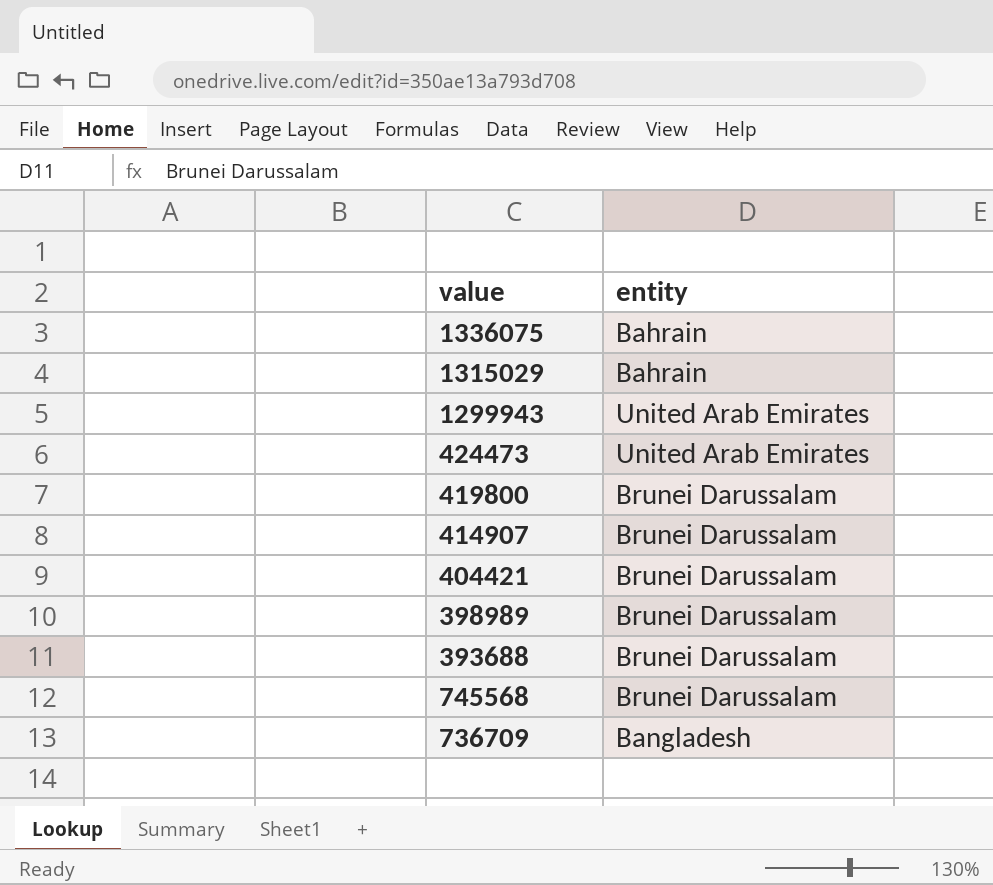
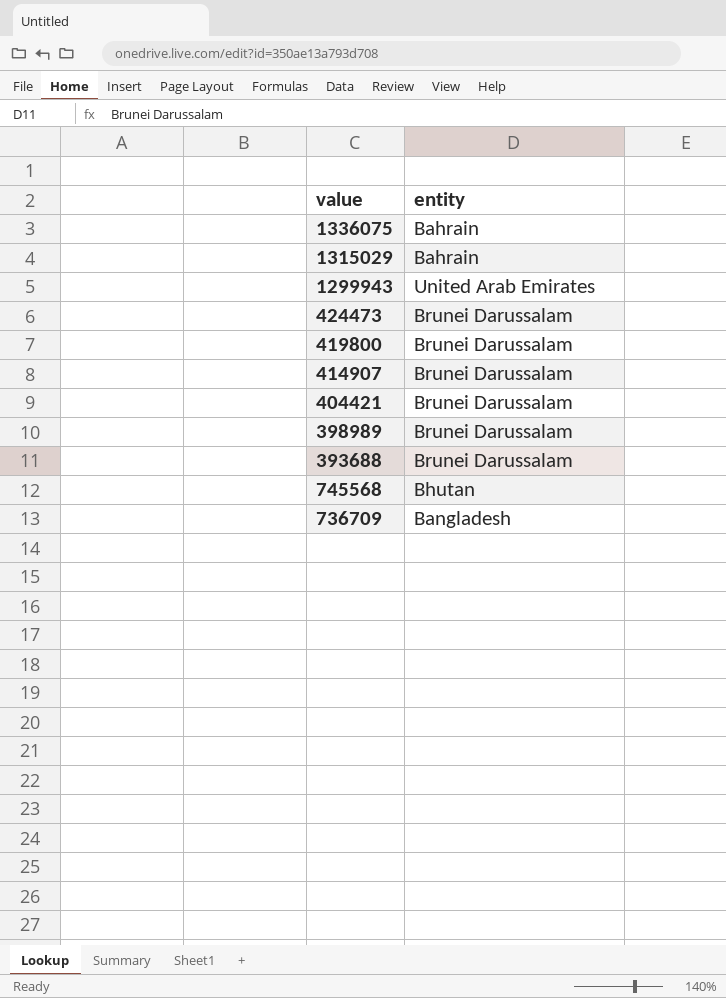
424473 | entity: United Arab Emirates -> Brunei Darussalam
745568 | entity: Brunei Darussalam -> Bhutan

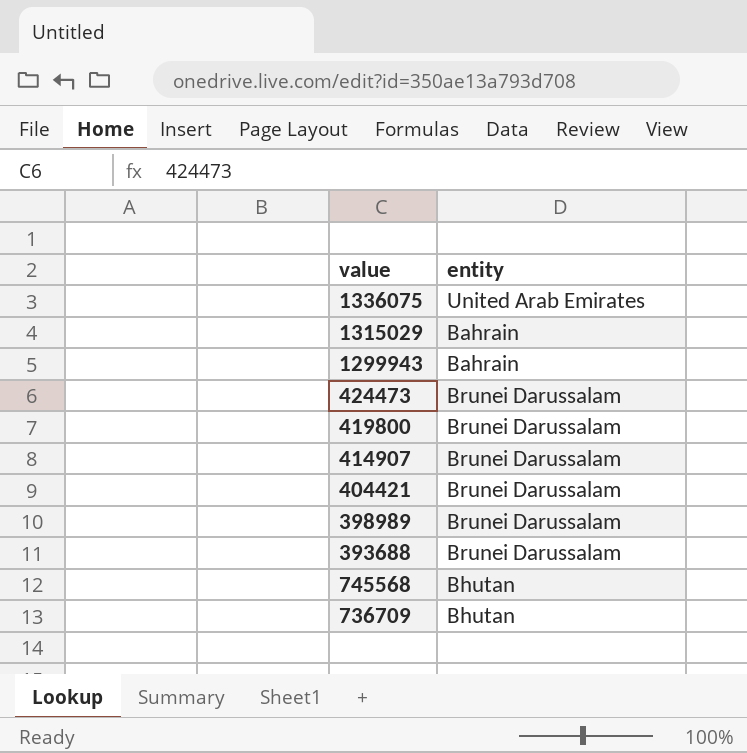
1336075 | entity: Bahrain -> United Arab Emirates
1299943 | entity: United Arab Emirates -> Bahrain
736709 | entity: Bangladesh -> Bhutan

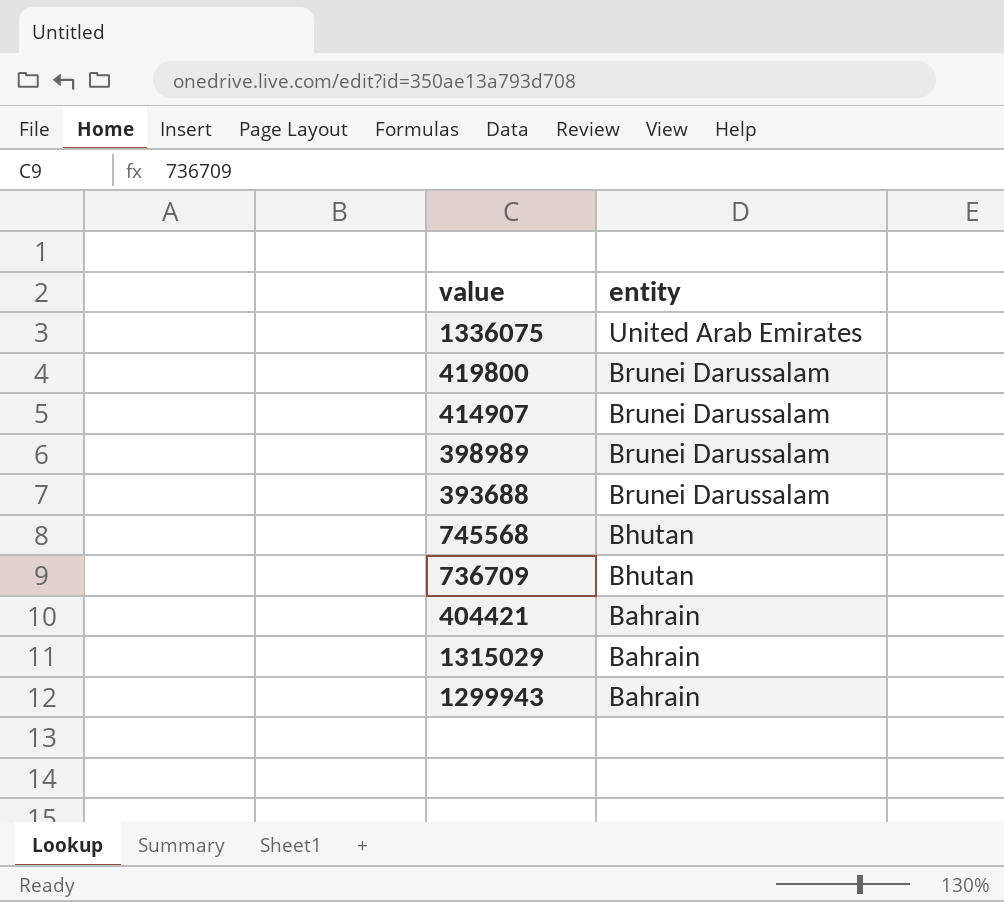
row order: none -> entity descending
row 424473: Brunei Darussalam -> none
404421 | entity: Brunei Darussalam -> Bahrain

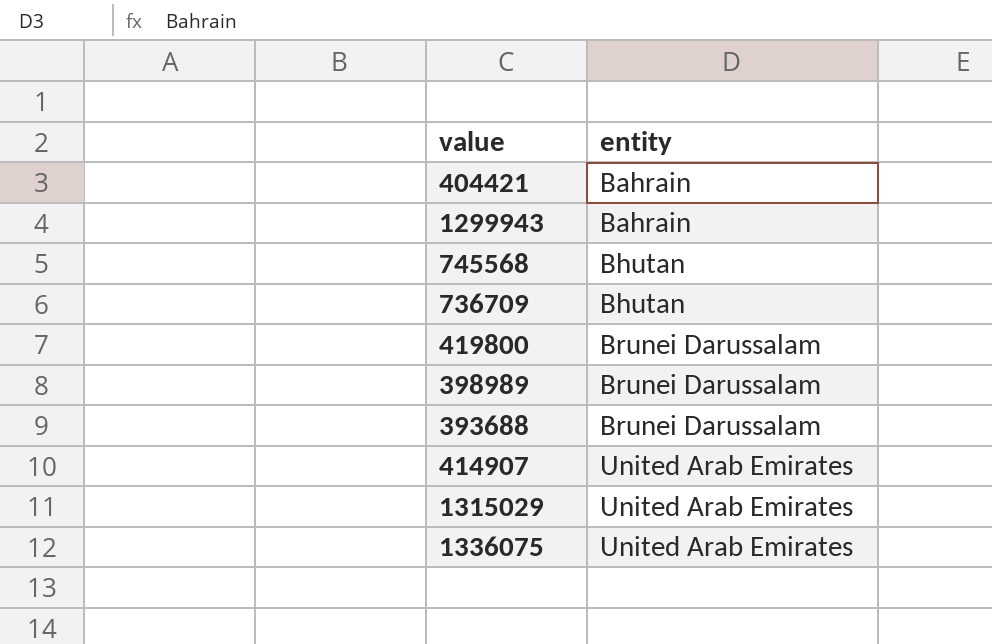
row order: entity descending -> entity ascending
414907 | entity: Brunei Darussalam -> United Arab Emirates
1315029 | entity: Bahrain -> United Arab Emirates

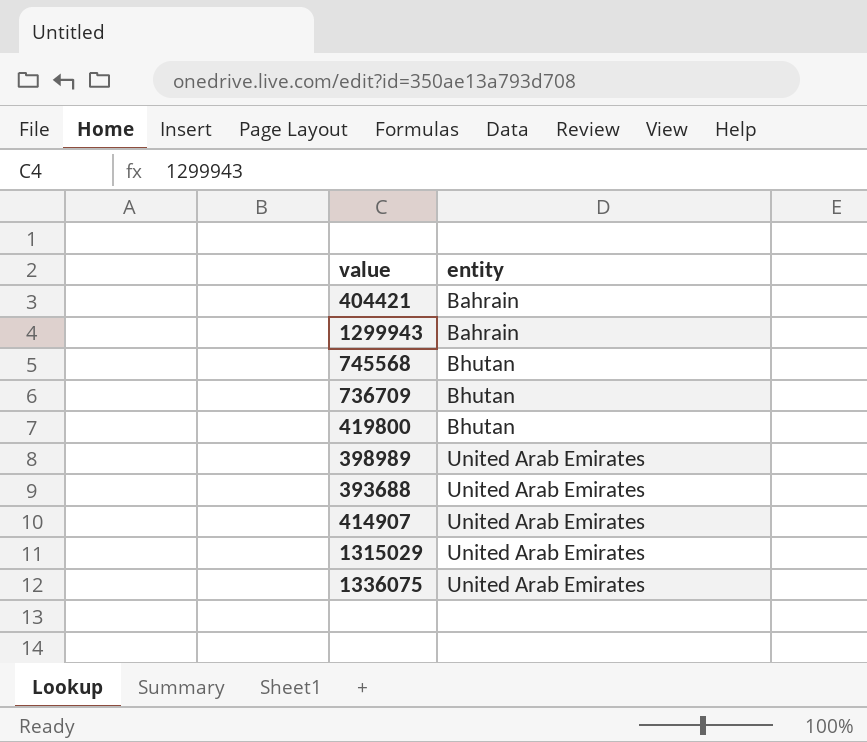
419800 | entity: Brunei Darussalam -> Bhutan
398989 | entity: Brunei Darussalam -> United Arab Emirates
393688 | entity: Brunei Darussalam -> United Arab Emirates

